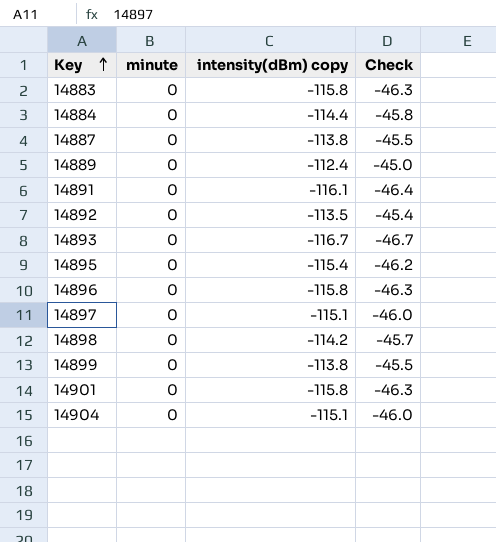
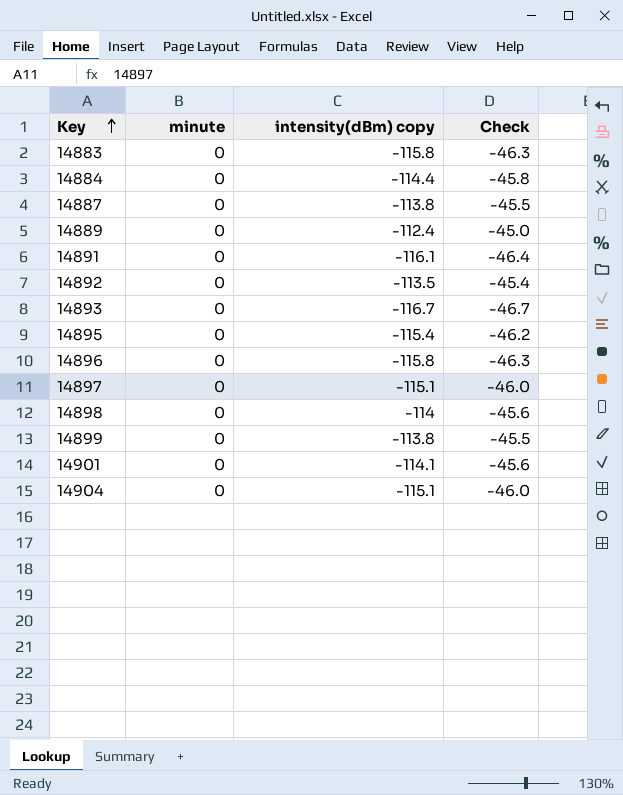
14898 | intensity(dBm) copy: -114.2 -> -114
14898 | Check: -45.7 -> -45.6
14901 | intensity(dBm) copy: -115.8 -> -114.1
14901 | Check: -46.3 -> -45.6

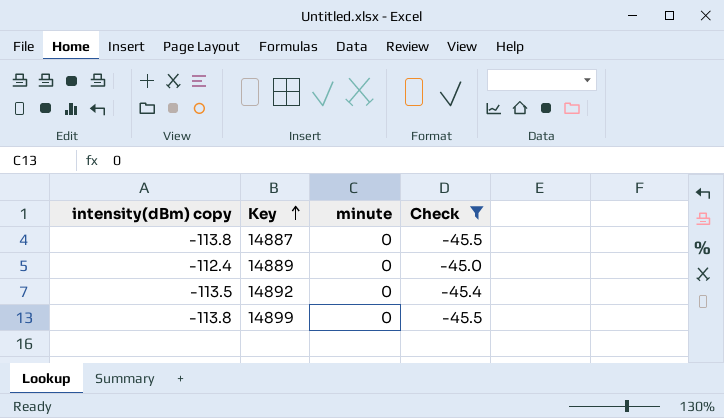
filter: none -> Check >= -45.5
column intensity(dBm) copy | position: 3 -> 1

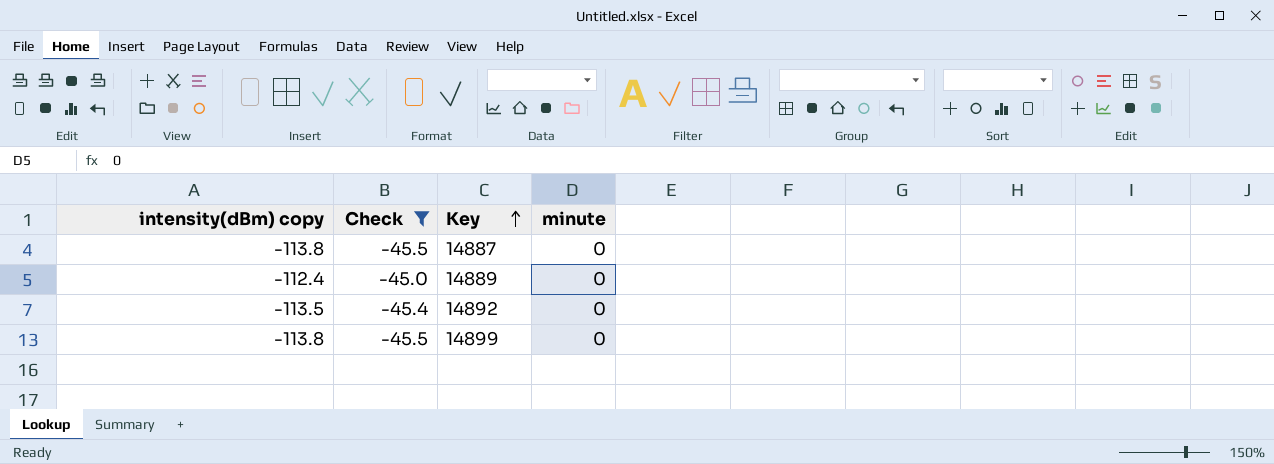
column Check | position: 4 -> 2

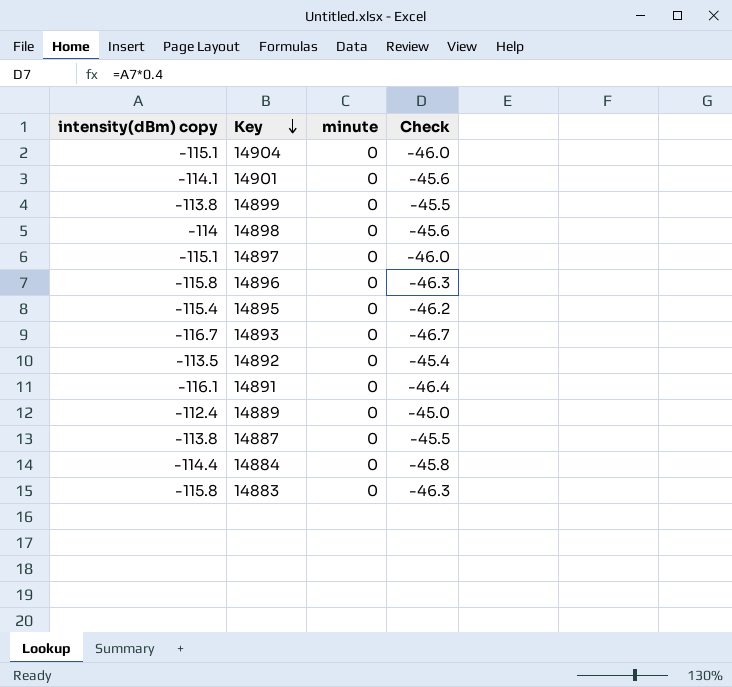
filter: Check >= -45.5 -> none
row order: Key ascending -> Key descending
column Check | position: 2 -> 4

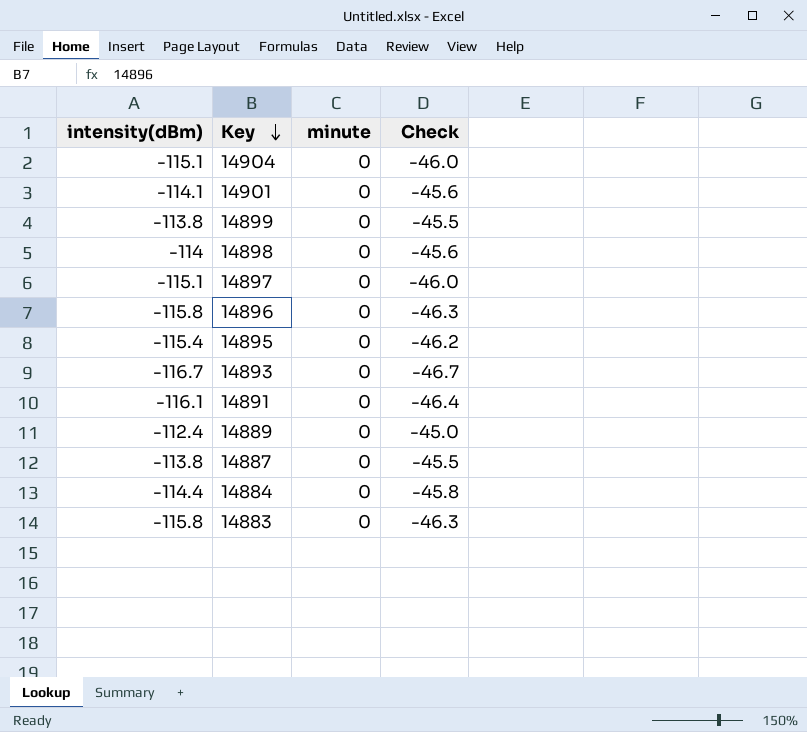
column name: intensity(dBm) copy -> intensity(dBm)
row 14892: -113.5 | 0 | -45.4 -> none

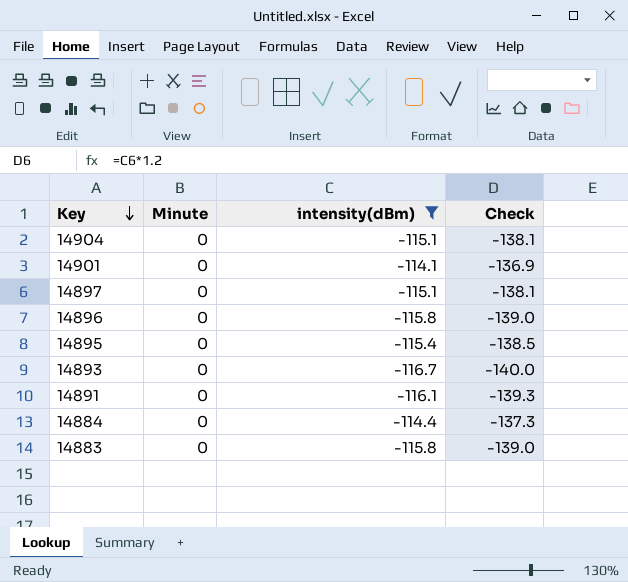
filter: none -> intensity(dBm) <= -114.1
column name: minute -> Minute
column intensity(dBm) | position: 1 -> 3
column Check | formula: [intensity(dBm)] * 0.4 -> [intensity(dBm)] * 1.2

